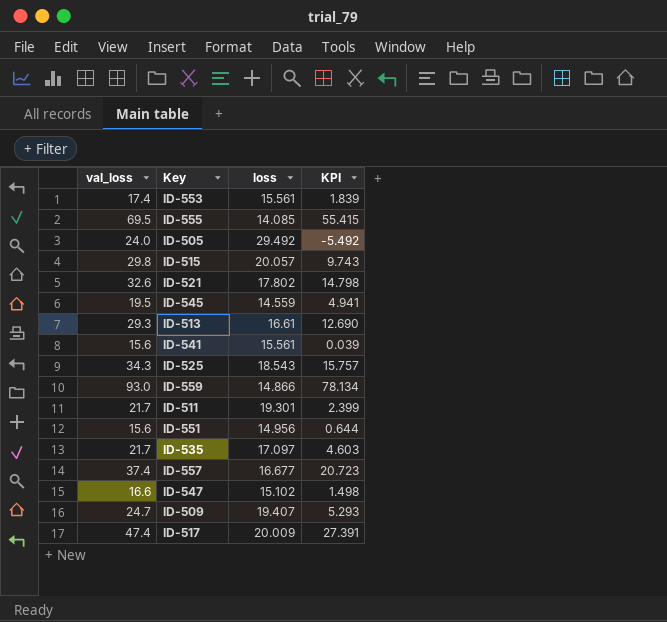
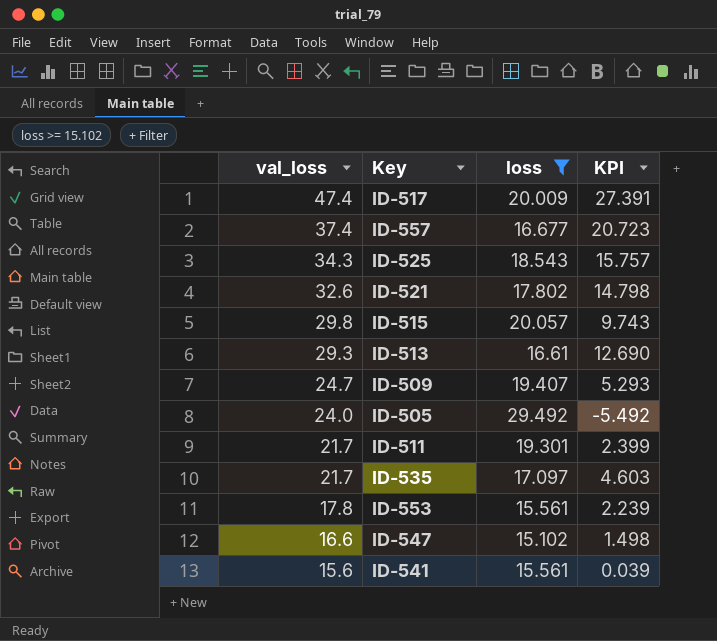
filter: none -> loss >= 15.102
row order: none -> val_loss descending
ID-553 | val_loss: 17.4 -> 17.8
ID-553 | KPI: 1.839 -> 2.239

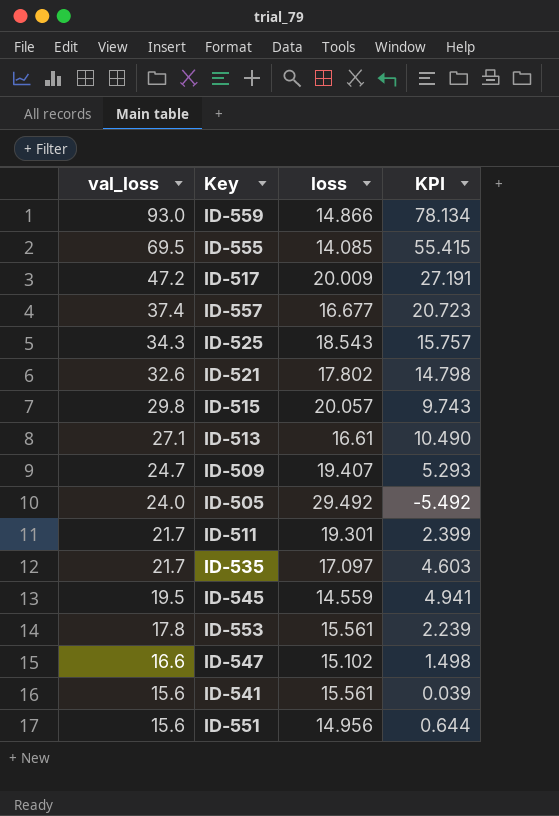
filter: loss >= 15.102 -> none
ID-517 | val_loss: 47.4 -> 47.2
ID-517 | KPI: 27.391 -> 27.191
ID-513 | val_loss: 29.3 -> 27.1
ID-513 | KPI: 12.690 -> 10.490

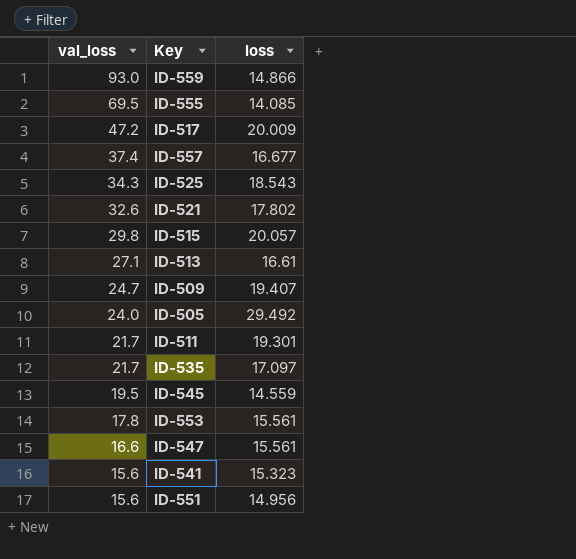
column KPI | formula: [val_loss] - [loss] -> none
ID-547 | loss: 15.102 -> 15.561
ID-541 | loss: 15.561 -> 15.323

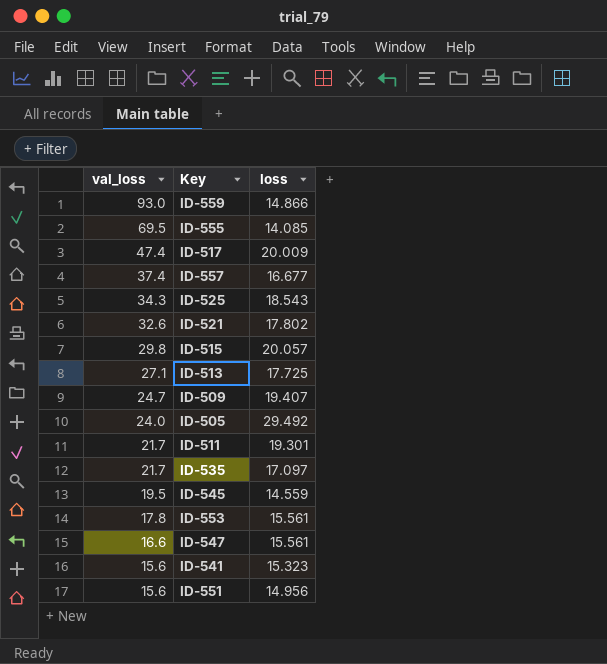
ID-517 | val_loss: 47.2 -> 47.4
ID-513 | loss: 16.61 -> 17.725

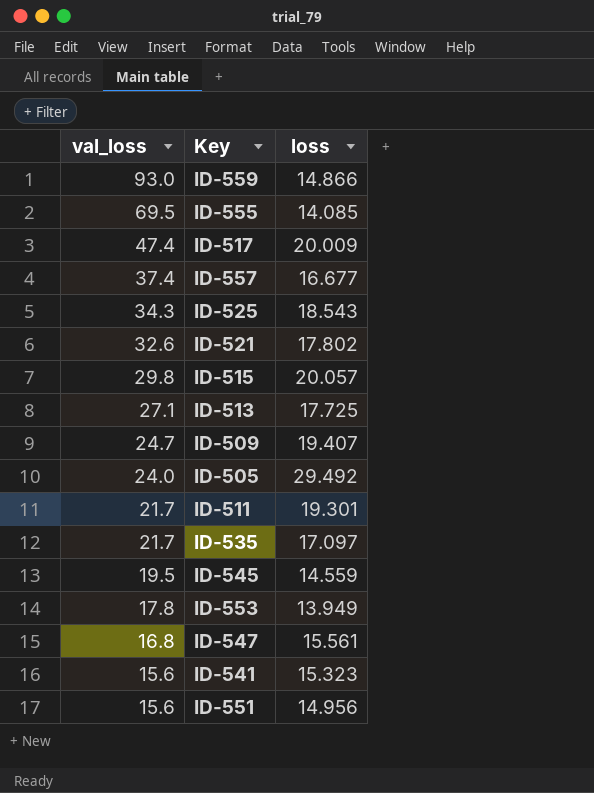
ID-553 | loss: 15.561 -> 13.949
ID-547 | val_loss: 16.6 -> 16.8

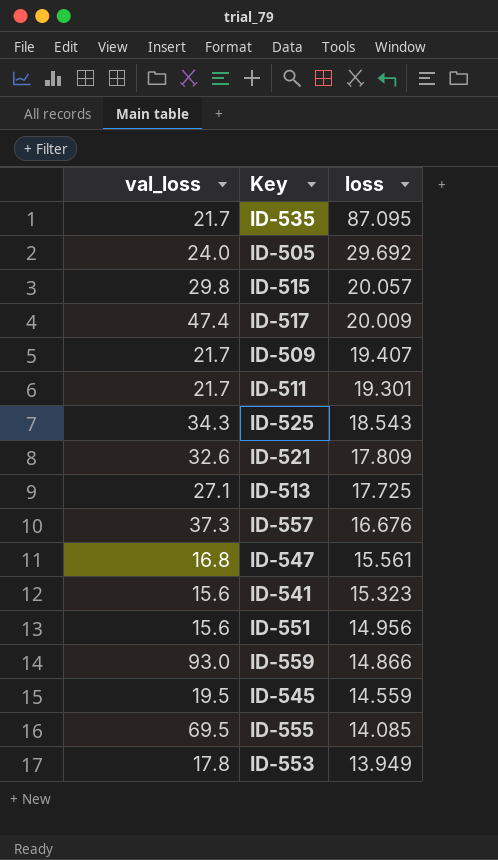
row order: val_loss descending -> loss descending
ID-535 | loss: 17.097 -> 87.095
ID-505 | loss: 29.492 -> 29.692
ID-509 | val_loss: 24.7 -> 21.7
ID-521 | loss: 17.802 -> 17.809
ID-557 | val_loss: 37.4 -> 37.3
ID-557 | loss: 16.677 -> 16.676

